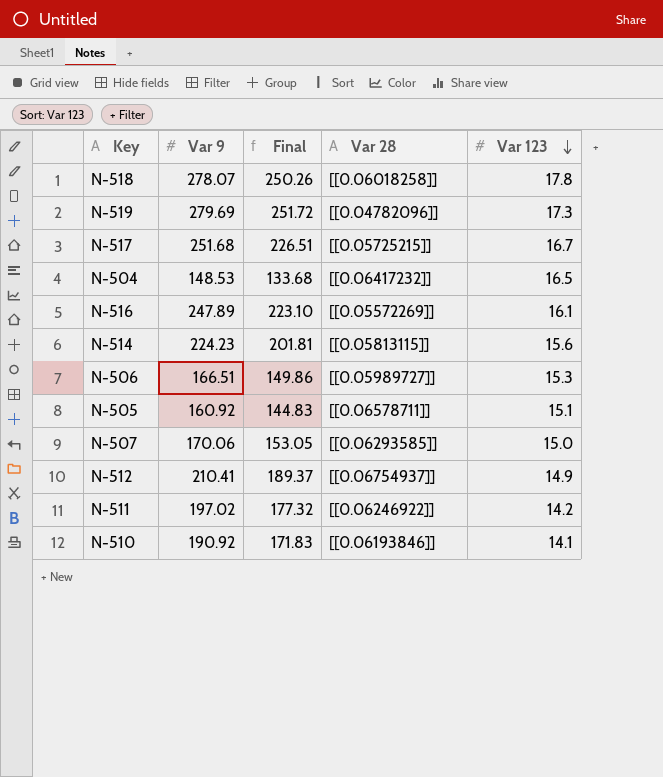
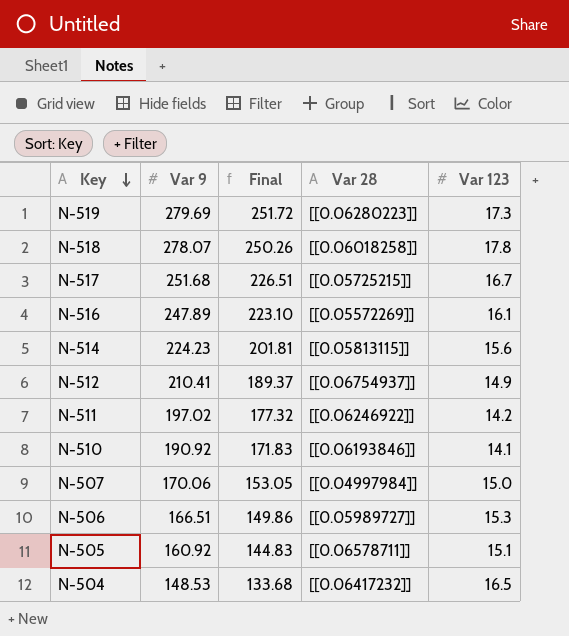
row order: Var 123 descending -> Key descending
N-519 | Var 28: [[0.04782096]] -> [[0.06280223]]
N-507 | Var 28: [[0.06293585]] -> [[0.04997984]]

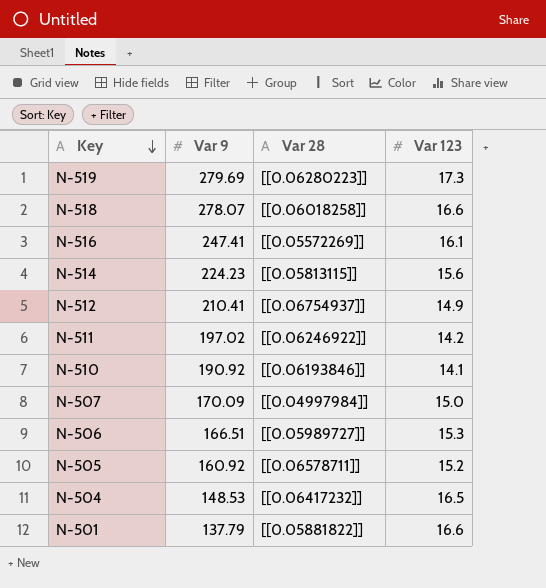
column Final | formula: [Var 9] * 0.9 -> none
row N-517: 251.68 | 226.51 | [[0.05725215]] | 16.7 -> none
N-518 | Var 123: 17.8 -> 16.6
N-516 | Var 9: 247.89 -> 247.41
N-507 | Var 9: 170.06 -> 170.09
N-505 | Var 123: 15.1 -> 15.2
row N-501: none -> 137.79 | [[0.05881822]] | 16.6

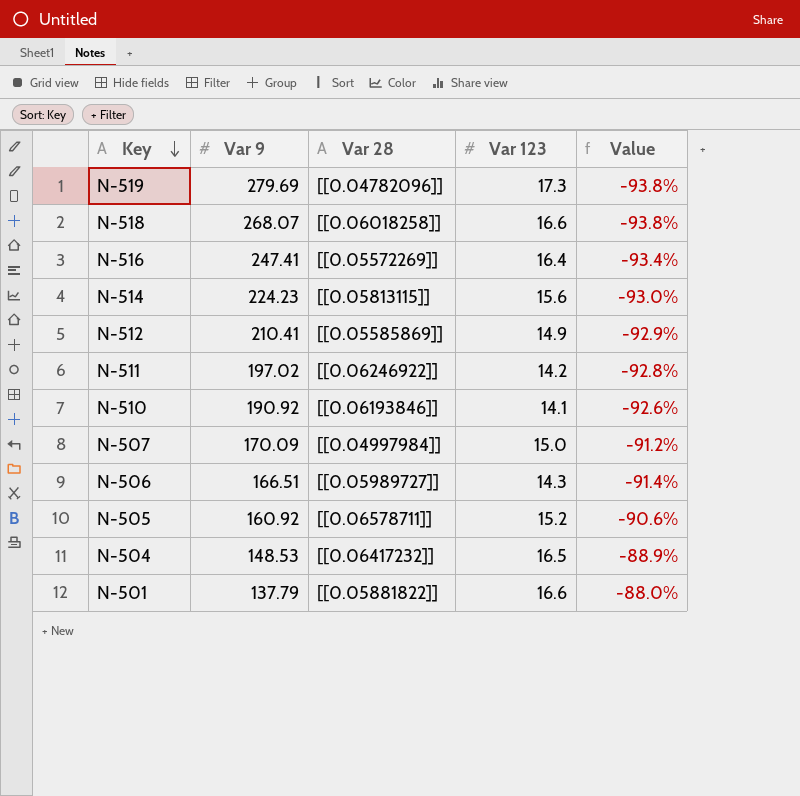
column Value | formula: none -> ([Var 123] - [Var 9]) / [Var 9]
N-519 | Var 28: [[0.06280223]] -> [[0.04782096]]
N-518 | Var 9: 278.07 -> 268.07
N-516 | Var 123: 16.1 -> 16.4
N-512 | Var 28: [[0.06754937]] -> [[0.05585869]]
N-506 | Var 123: 15.3 -> 14.3

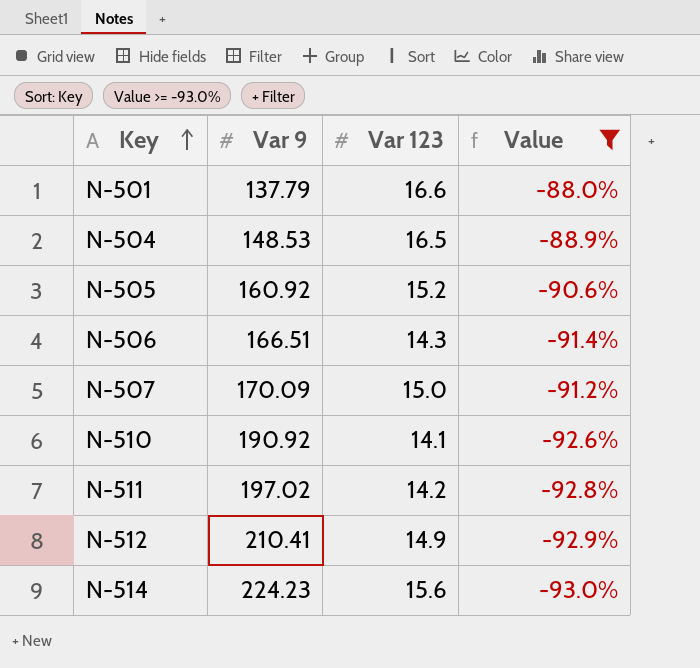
filter: none -> Value >= -93.0%
row order: Key descending -> Key ascending
column Var 28 | position: 3 -> none

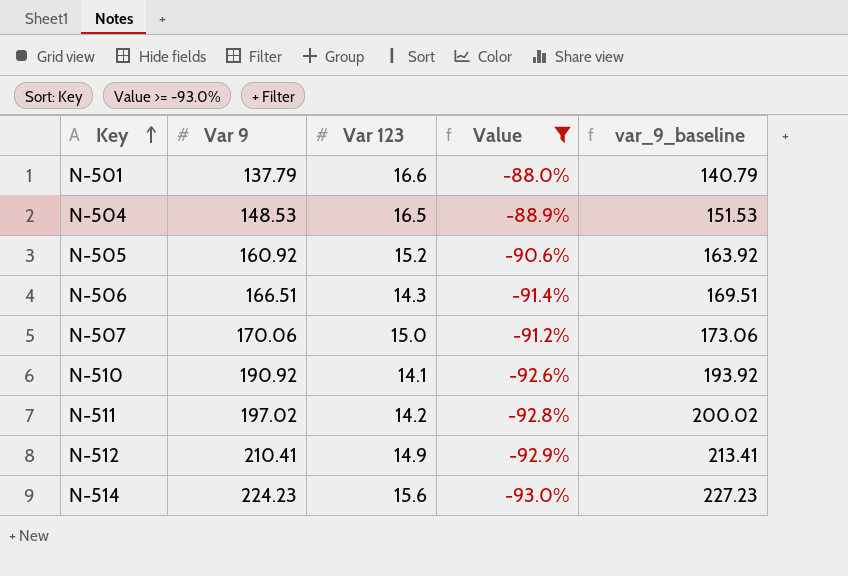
column var_9_baseline | formula: none -> [Var 9] + 3
N-507 | Var 9: 170.09 -> 170.06

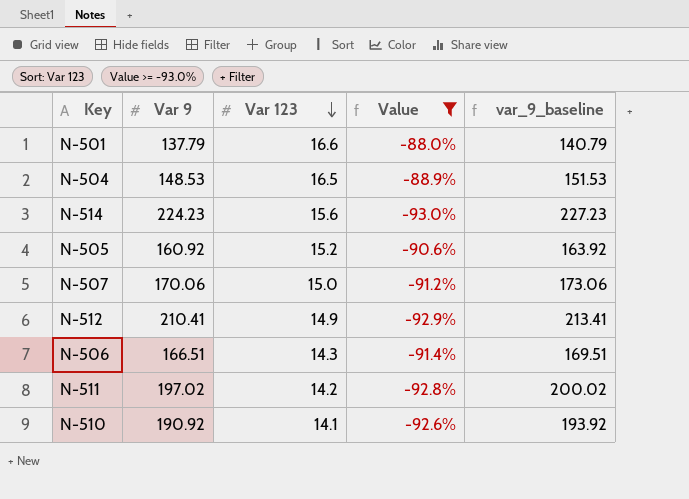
row order: Key ascending -> Var 123 descending

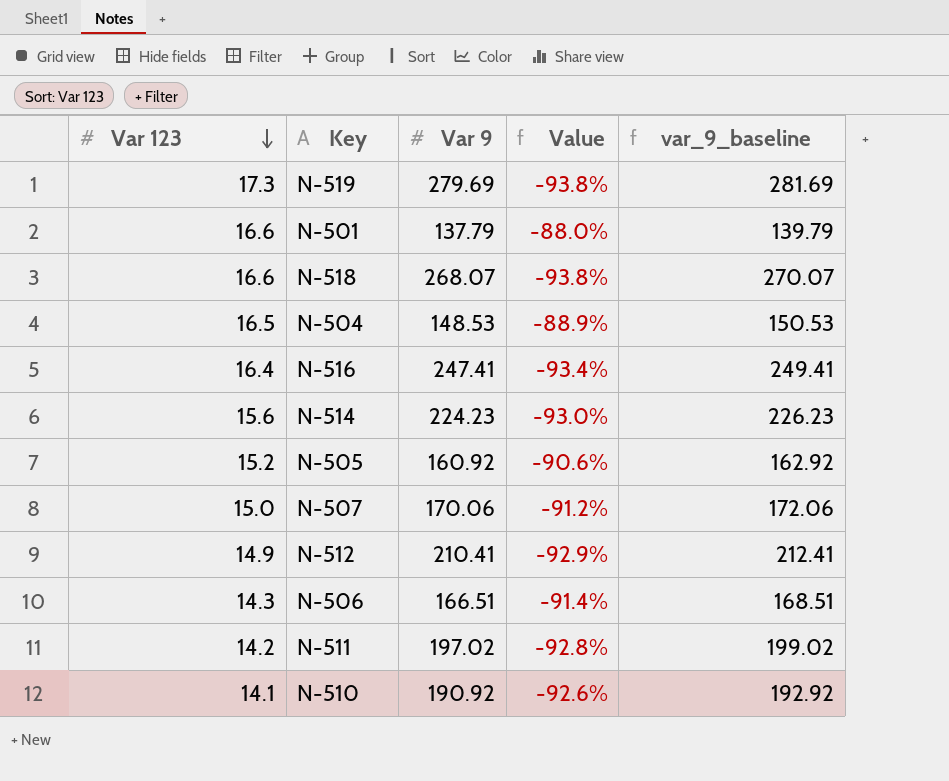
filter: Value >= -93.0% -> none
column Var 123 | position: 3 -> 1
column var_9_baseline | formula: [Var 9] + 3 -> [Var 9] + 2

